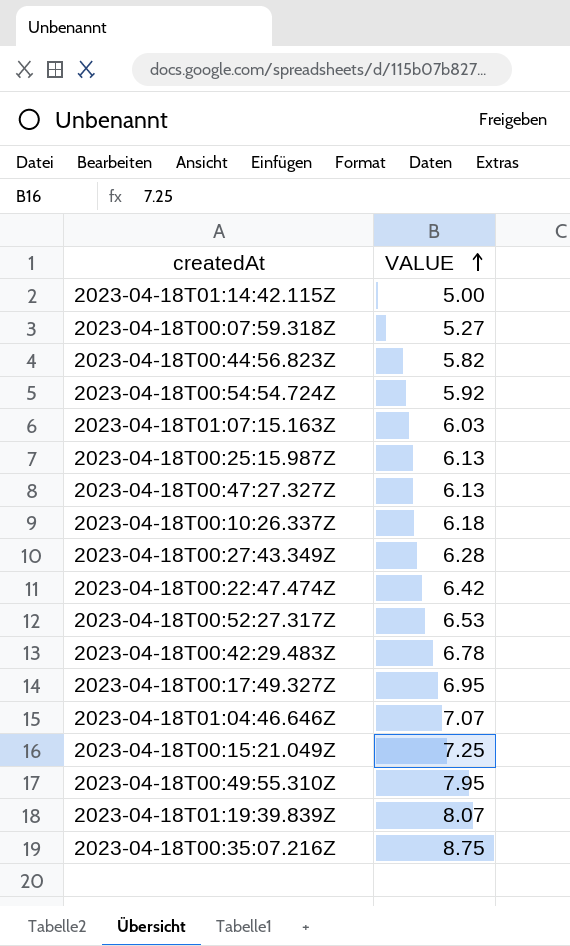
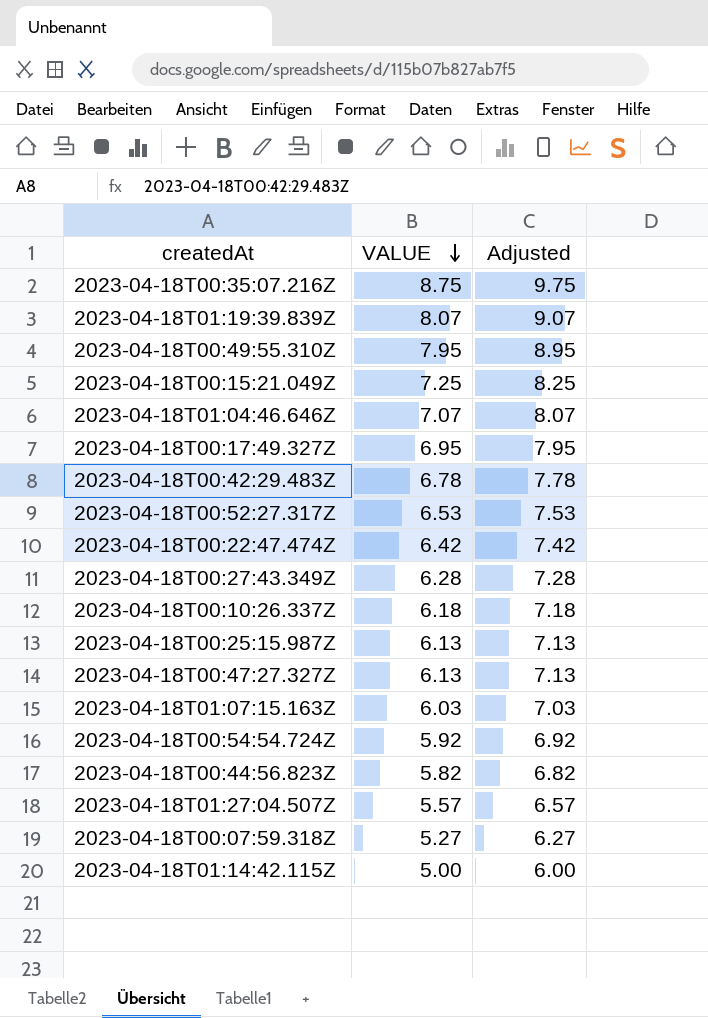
row order: VALUE ascending -> VALUE descending
column Adjusted | formula: none -> [VALUE] + 1
row 2023-04-18T01:27:04.507Z: none -> 5.57 | 6.57

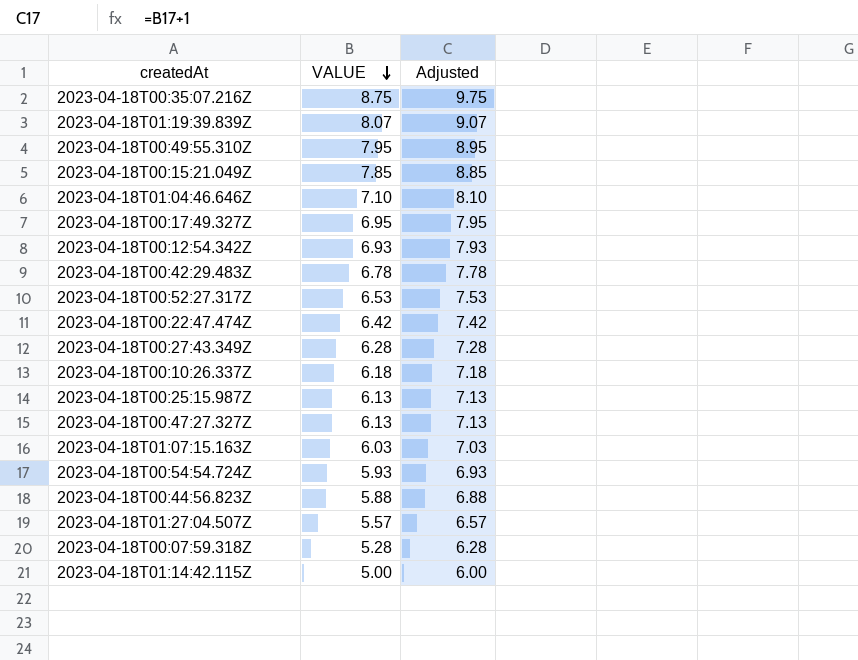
2023-04-18T00:15:21.049Z | VALUE: 7.25 -> 7.85
2023-04-18T00:15:21.049Z | Adjusted: 8.25 -> 8.85
2023-04-18T01:04:46.646Z | VALUE: 7.07 -> 7.10
2023-04-18T01:04:46.646Z | Adjusted: 8.07 -> 8.10
row 2023-04-18T00:12:54.342Z: none -> 6.93 | 7.93
2023-04-18T00:54:54.724Z | VALUE: 5.92 -> 5.93
2023-04-18T00:54:54.724Z | Adjusted: 6.92 -> 6.93
2023-04-18T00:44:56.823Z | VALUE: 5.82 -> 5.88
2023-04-18T00:44:56.823Z | Adjusted: 6.82 -> 6.88
2023-04-18T00:07:59.318Z | VALUE: 5.27 -> 5.28
2023-04-18T00:07:59.318Z | Adjusted: 6.27 -> 6.28

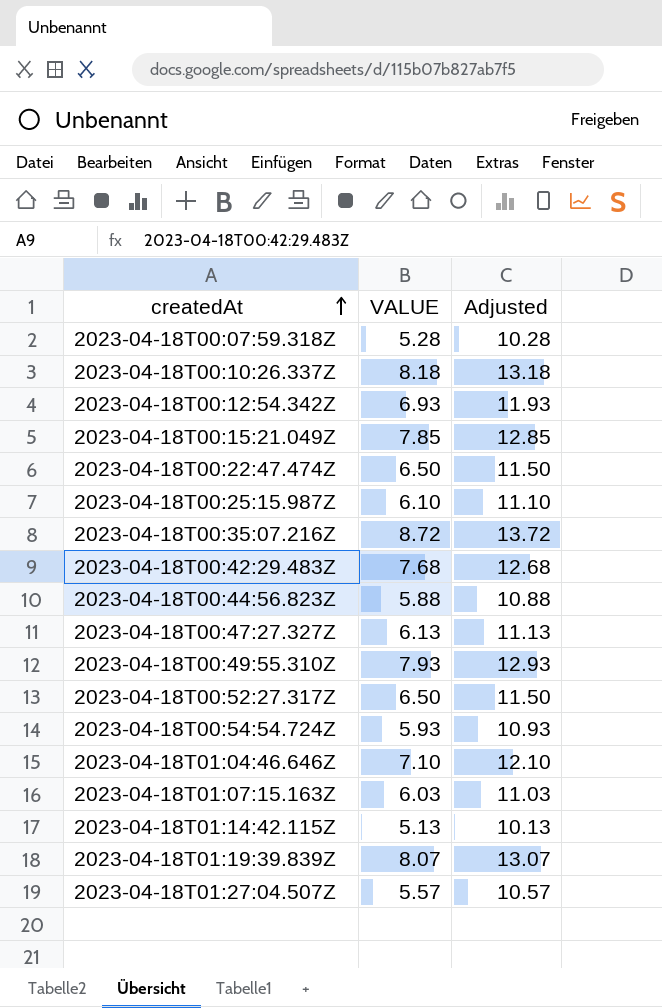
row order: VALUE descending -> createdAt ascending
column Adjusted | formula: [VALUE] + 1 -> [VALUE] + 5
row 2023-04-18T00:17:49.327Z: 6.95 | 7.95 -> none
row 2023-04-18T00:27:43.349Z: 6.28 | 7.28 -> none
2023-04-18T00:10:26.337Z | VALUE: 6.18 -> 8.18
2023-04-18T00:22:47.474Z | VALUE: 6.42 -> 6.50
2023-04-18T00:25:15.987Z | VALUE: 6.13 -> 6.10
2023-04-18T00:35:07.216Z | VALUE: 8.75 -> 8.72
2023-04-18T00:42:29.483Z | VALUE: 6.78 -> 7.68
2023-04-18T00:49:55.310Z | VALUE: 7.95 -> 7.93
2023-04-18T00:52:27.317Z | VALUE: 6.53 -> 6.50
2023-04-18T01:14:42.115Z | VALUE: 5.00 -> 5.13

